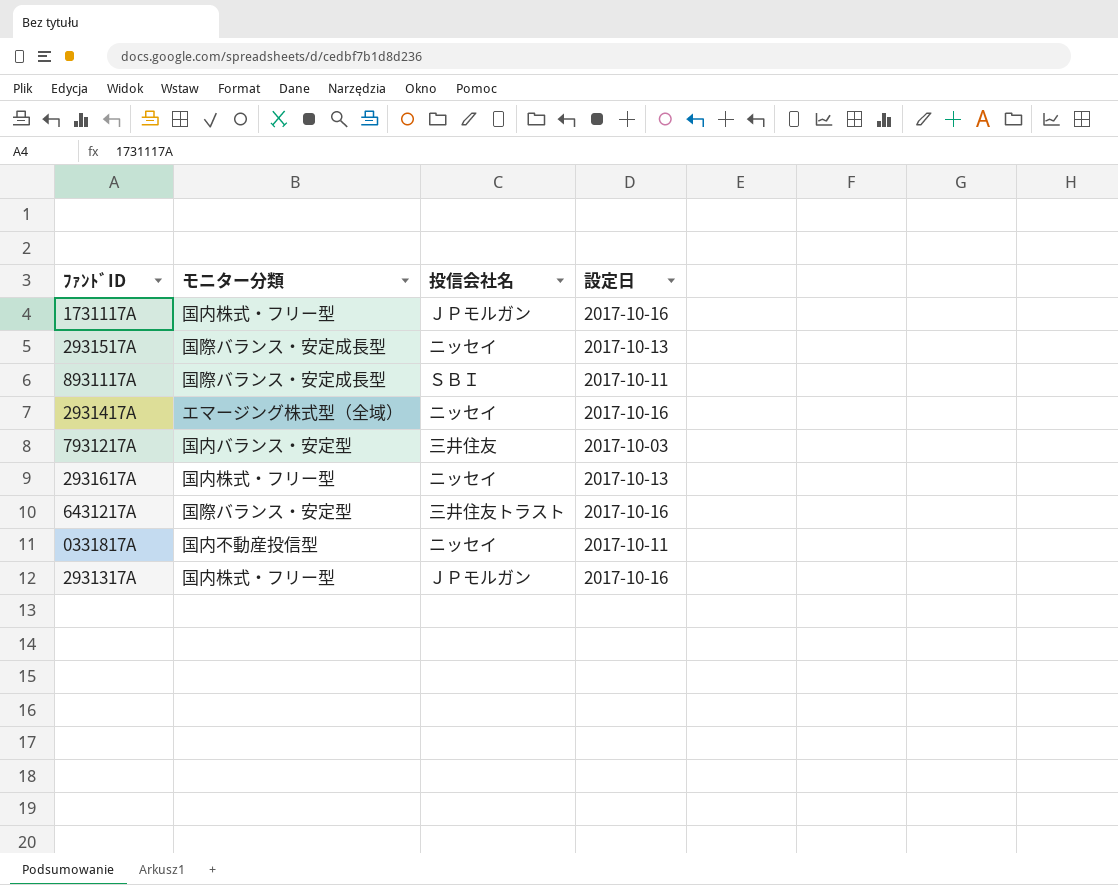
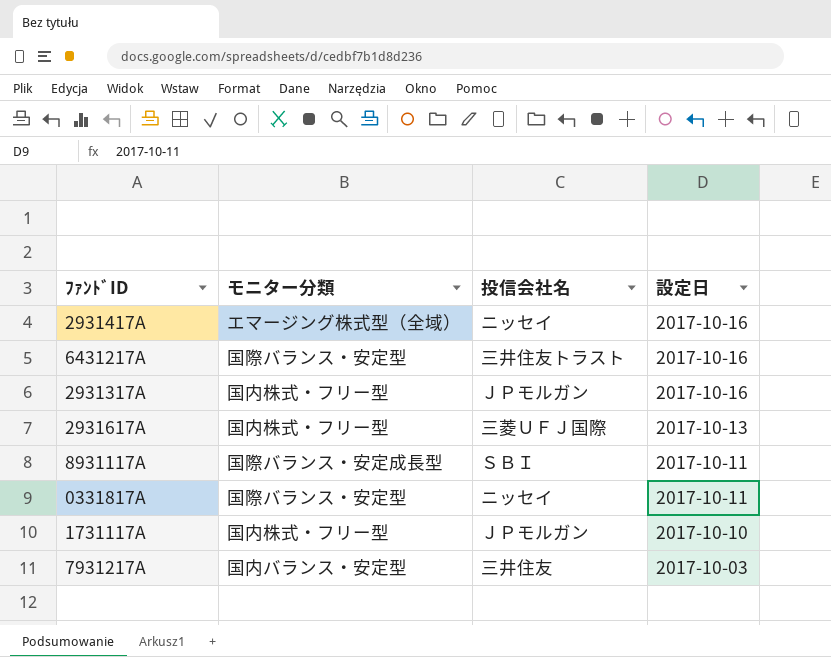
row order: none -> 設定日 descending
row 2931517A: 国際バランス・安定成長型 | ニッセイ | 2017-10-13 -> none
2931617A | 投信会社名: ニッセイ -> 三菱ＵＦＪ国際
0331817A | モニター分類: 国内不動産投信型 -> 国際バランス・安定型
1731117A | 設定日: 2017-10-16 -> 2017-10-10

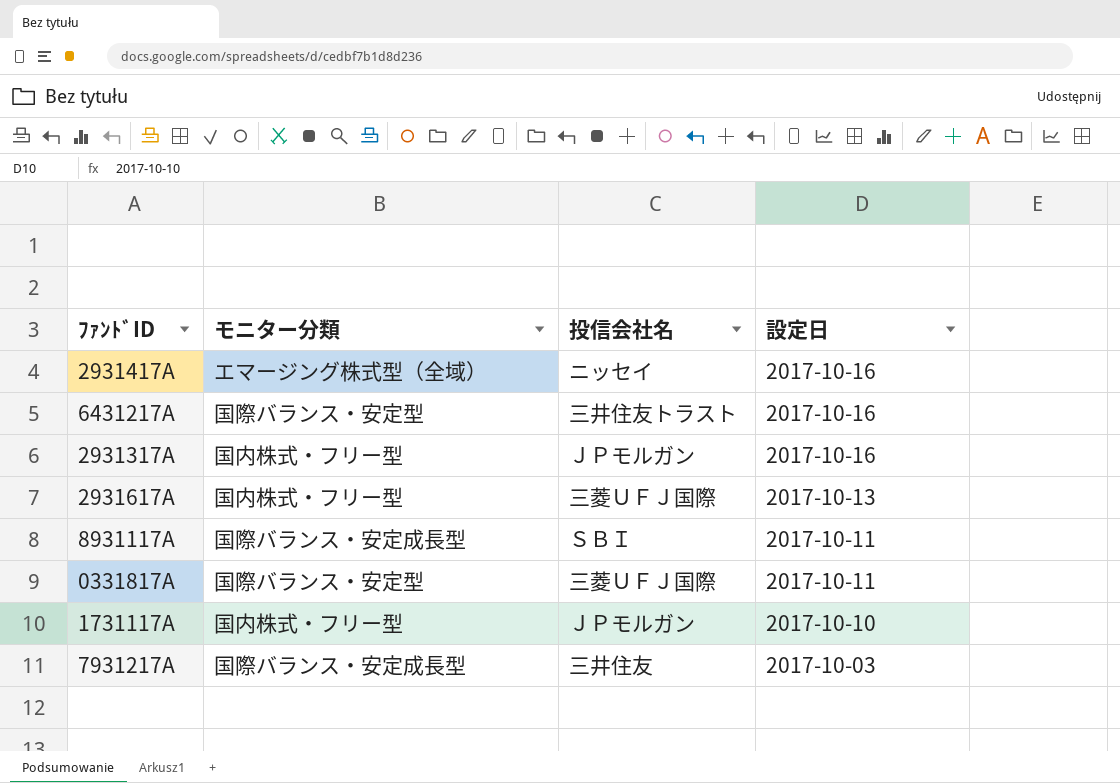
0331817A | 投信会社名: ニッセイ -> 三菱ＵＦＪ国際
7931217A | モニター分類: 国内バランス・安定型 -> 国際バランス・安定成長型

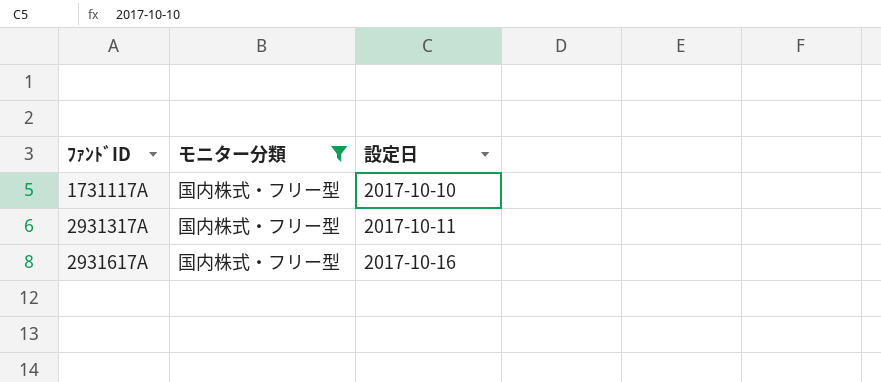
filter: none -> モニター分類 = 国内株式・フリー型
row order: 設定日 descending -> ﾌｧﾝﾄﾞID ascending
column 投信会社名 | position: 3 -> none
2931317A | 設定日: 2017-10-16 -> 2017-10-11
2931617A | 設定日: 2017-10-13 -> 2017-10-16

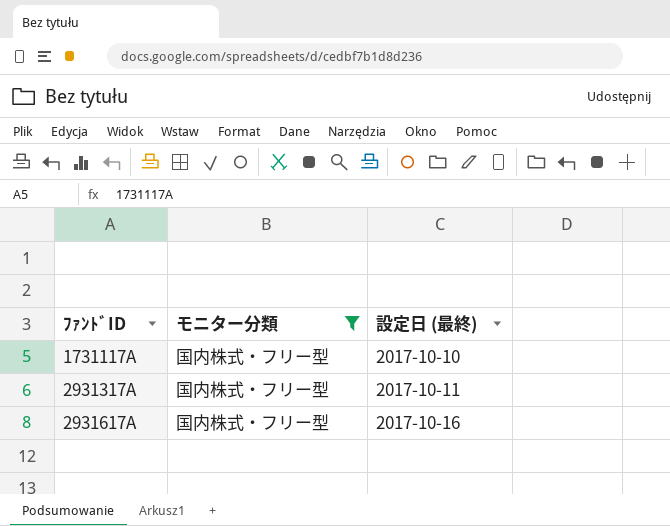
column name: 設定日 -> 設定日 (最終)

